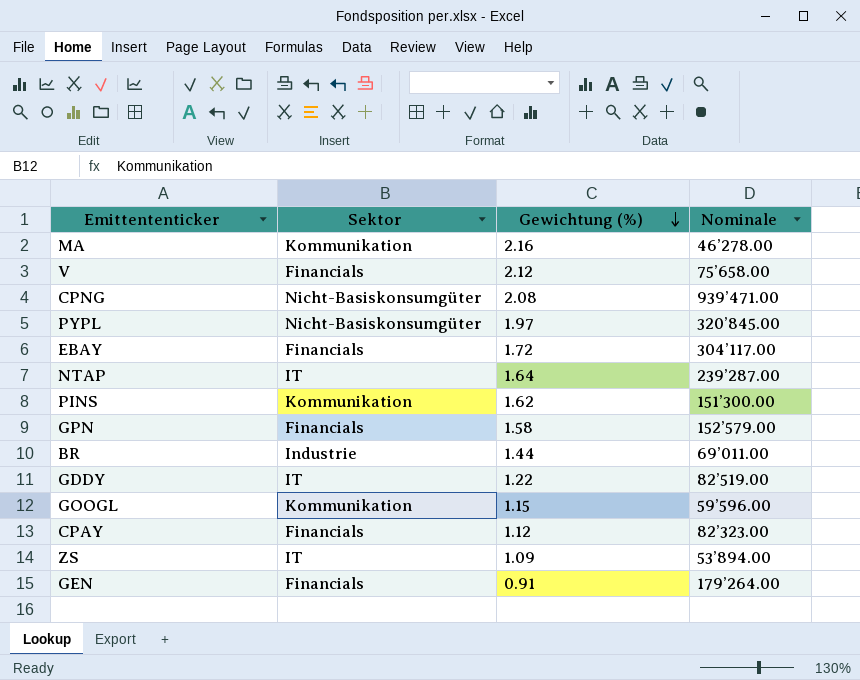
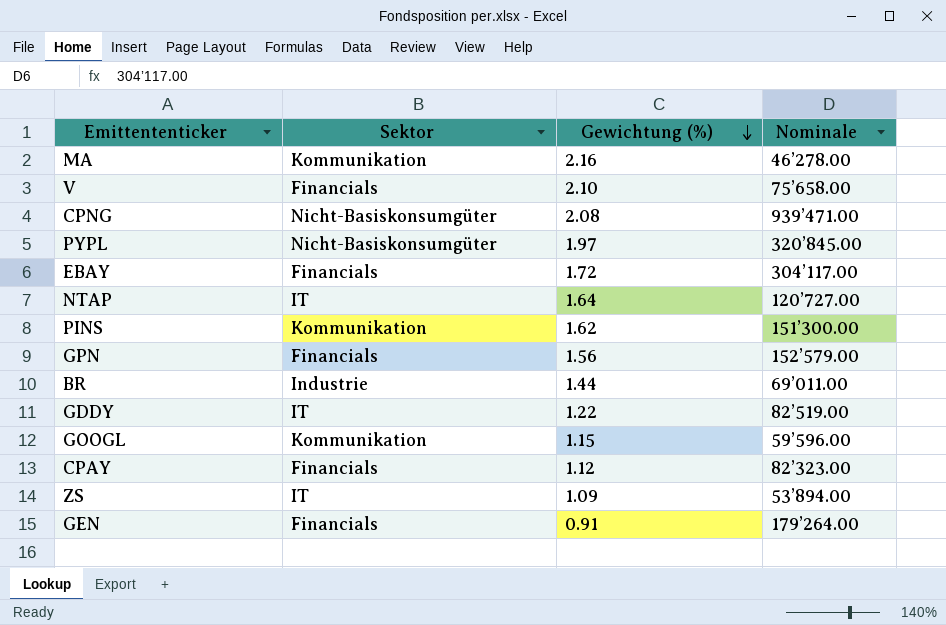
V | Gewichtung (%): 2.12 -> 2.10
NTAP | Nominale: 239’287.00 -> 120’727.00
GPN | Gewichtung (%): 1.58 -> 1.56

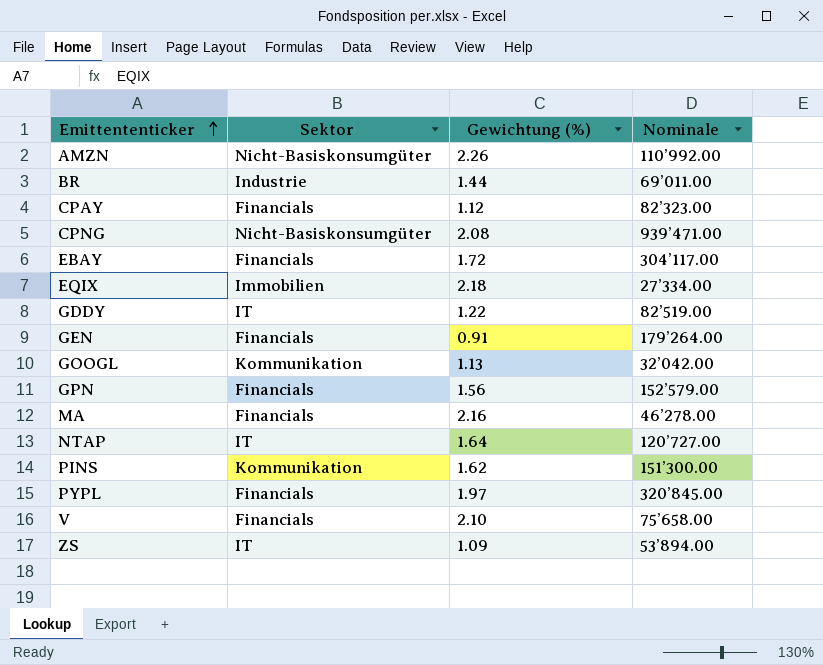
row order: Gewichtung (%) descending -> Emittententicker ascending
row AMZN: none -> Nicht-Basiskonsumgüter | 2.26 | 110’992.00
row EQIX: none -> Immobilien | 2.18 | 27’334.00
GOOGL | Gewichtung (%): 1.15 -> 1.13
GOOGL | Nominale: 59’596.00 -> 32’042.00
MA | Sektor: Kommunikation -> Financials
PYPL | Sektor: Nicht-Basiskonsumgüter -> Financials

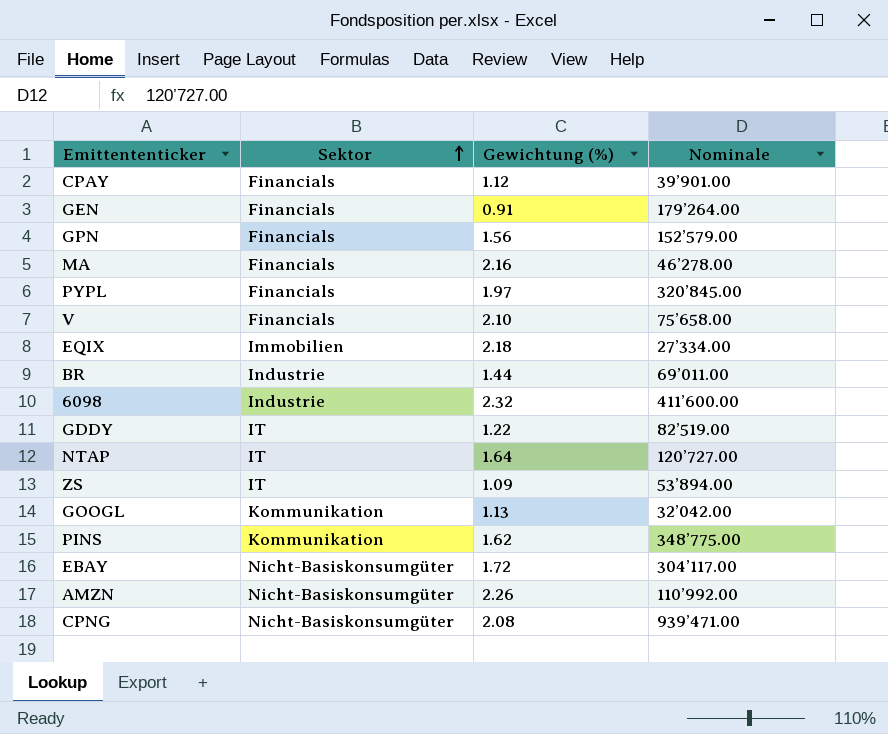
row order: Emittententicker ascending -> Sektor ascending
CPAY | Nominale: 82’323.00 -> 39’901.00
row 6098: none -> Industrie | 2.32 | 411’600.00
PINS | Nominale: 151’300.00 -> 348’775.00
EBAY | Sektor: Financials -> Nicht-Basiskonsumgüter

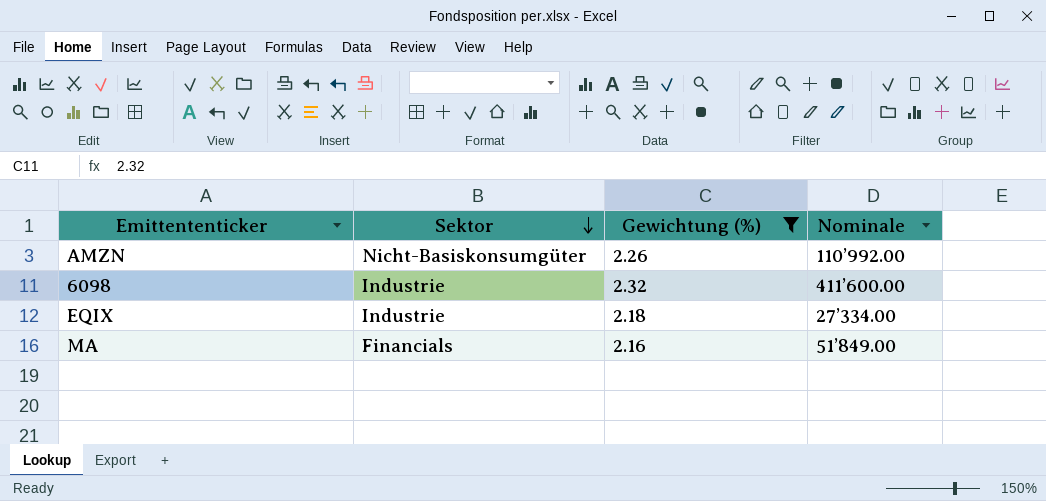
filter: none -> Gewichtung (%) >= 2.16
row order: Sektor ascending -> Sektor descending
EQIX | Sektor: Immobilien -> Industrie
MA | Nominale: 46’278.00 -> 51’849.00

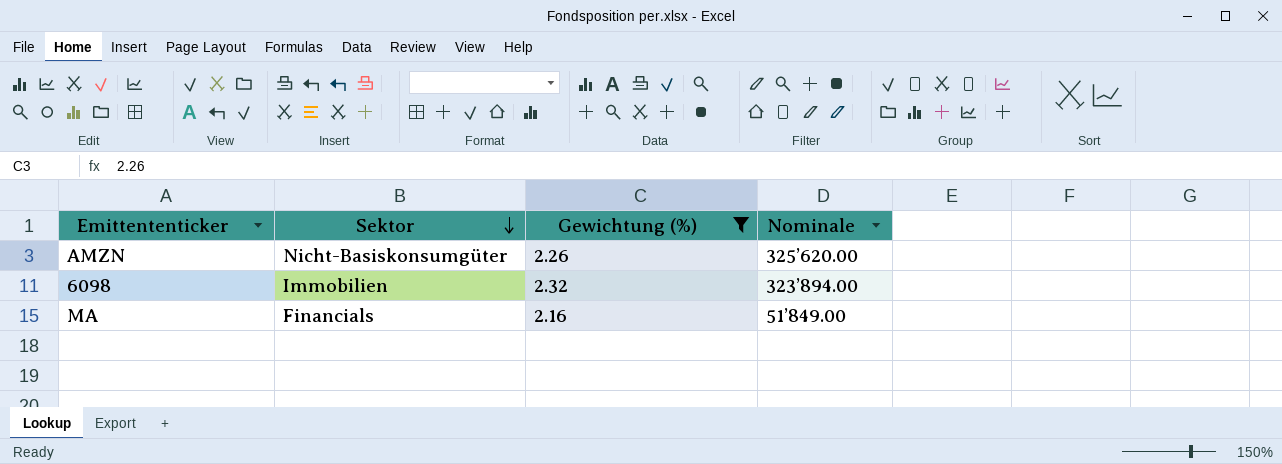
row EQIX: Industrie | 2.18 | 27’334.00 -> none
AMZN | Nominale: 110’992.00 -> 325’620.00
6098 | Sektor: Industrie -> Immobilien
6098 | Nominale: 411’600.00 -> 323’894.00

